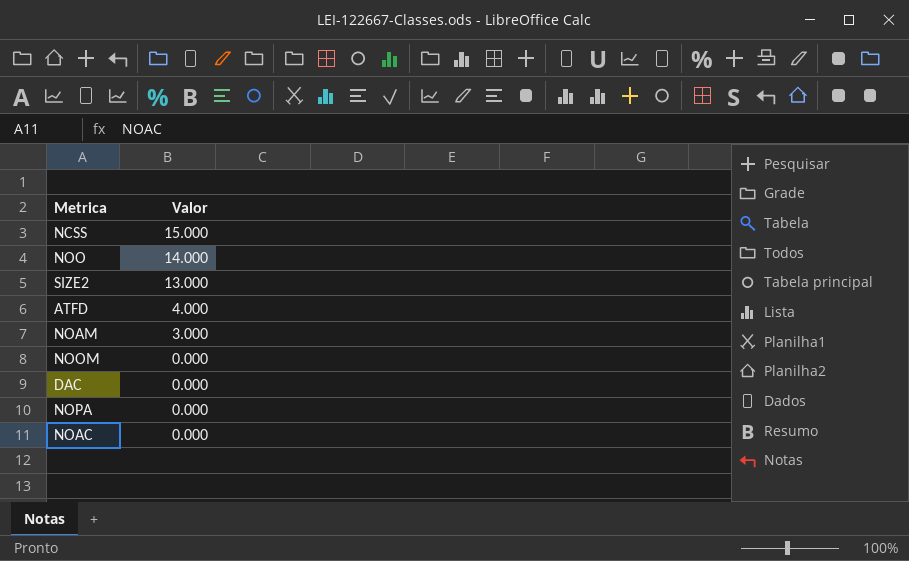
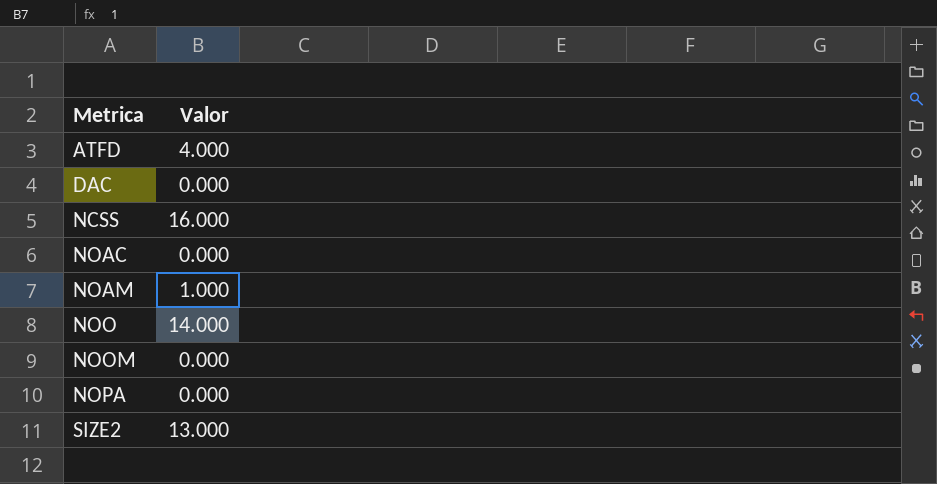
row order: Valor descending -> Metrica ascending
NCSS | Valor: 15.000 -> 16.000
NOAM | Valor: 3.000 -> 1.000

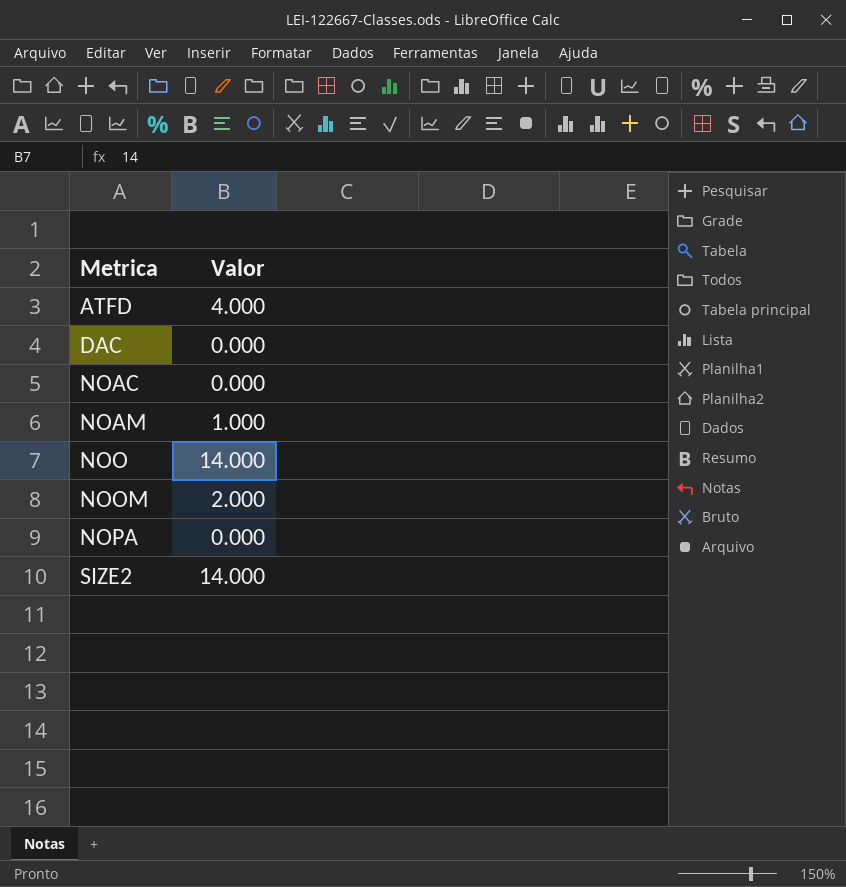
row NCSS: 16.000 -> none
NOOM | Valor: 0.000 -> 2.000
SIZE2 | Valor: 13.000 -> 14.000

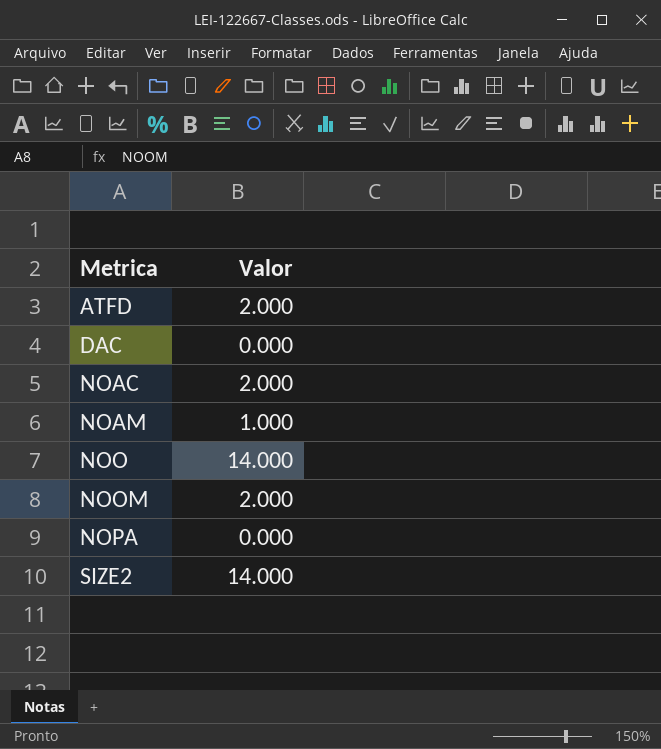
ATFD | Valor: 4.000 -> 2.000
NOAC | Valor: 0.000 -> 2.000

